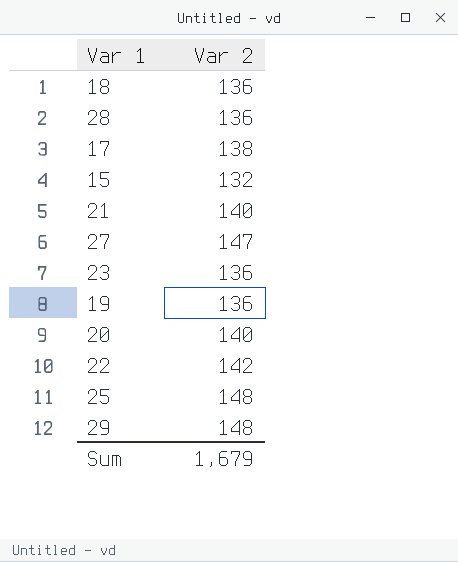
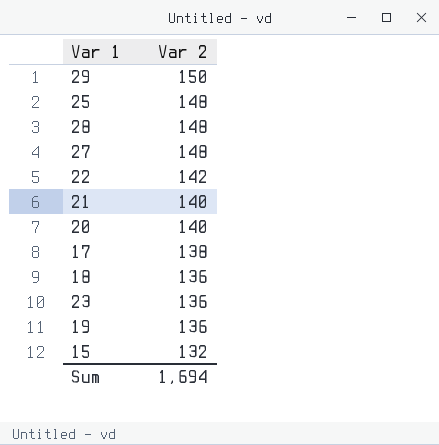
row order: none -> Var 2 descending
29 | Var 2: 148 -> 150
28 | Var 2: 136 -> 148
27 | Var 2: 147 -> 148
Sum | Var 2: 1,679 -> 1,694

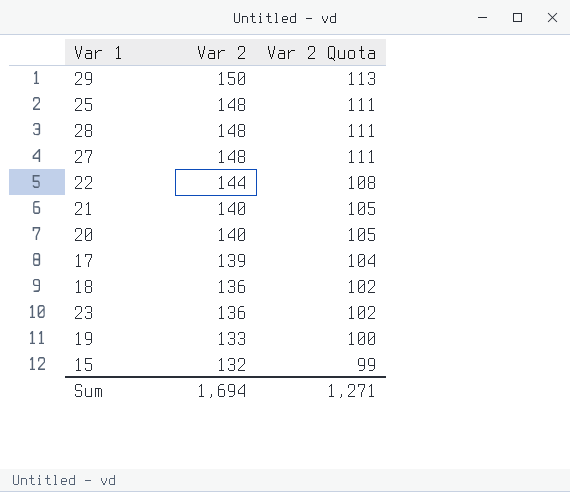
column Var 2 Quota | formula: none -> [Var 2] * 0.75
22 | Var 2: 142 -> 144
17 | Var 2: 138 -> 139
19 | Var 2: 136 -> 133

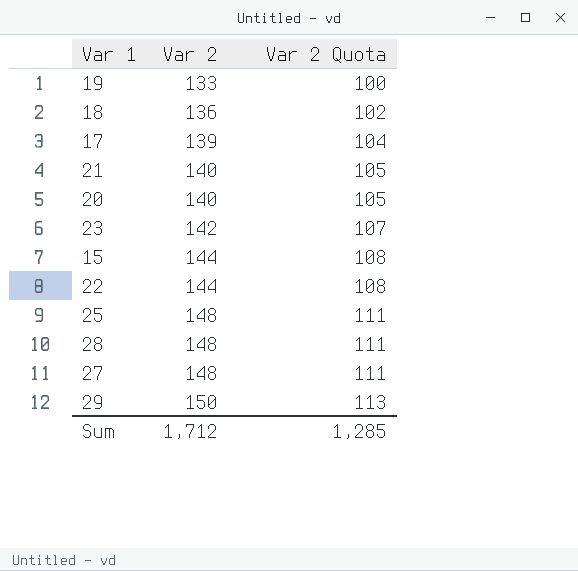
row order: Var 2 descending -> Var 2 ascending
23 | Var 2: 136 -> 142
23 | Var 2 Quota: 102 -> 107
15 | Var 2: 132 -> 144
15 | Var 2 Quota: 99 -> 108
Sum | Var 2: 1,694 -> 1,712
Sum | Var 2 Quota: 1,271 -> 1,285

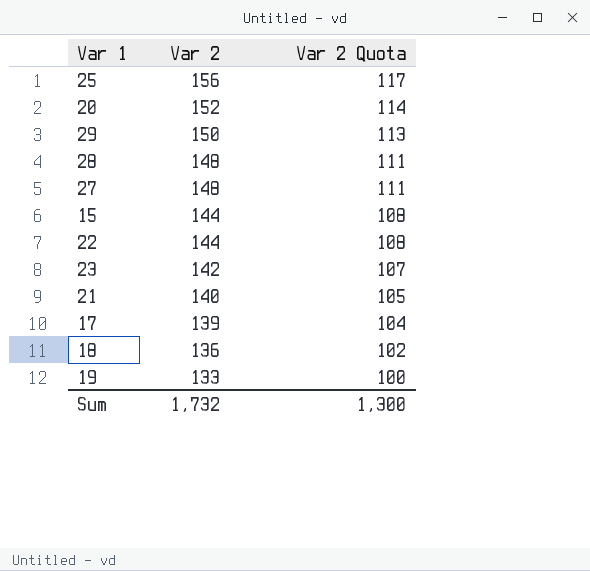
row order: Var 2 ascending -> Var 2 descending
25 | Var 2: 148 -> 156
25 | Var 2 Quota: 111 -> 117
20 | Var 2: 140 -> 152
20 | Var 2 Quota: 105 -> 114
Sum | Var 2: 1,712 -> 1,732
Sum | Var 2 Quota: 1,285 -> 1,300

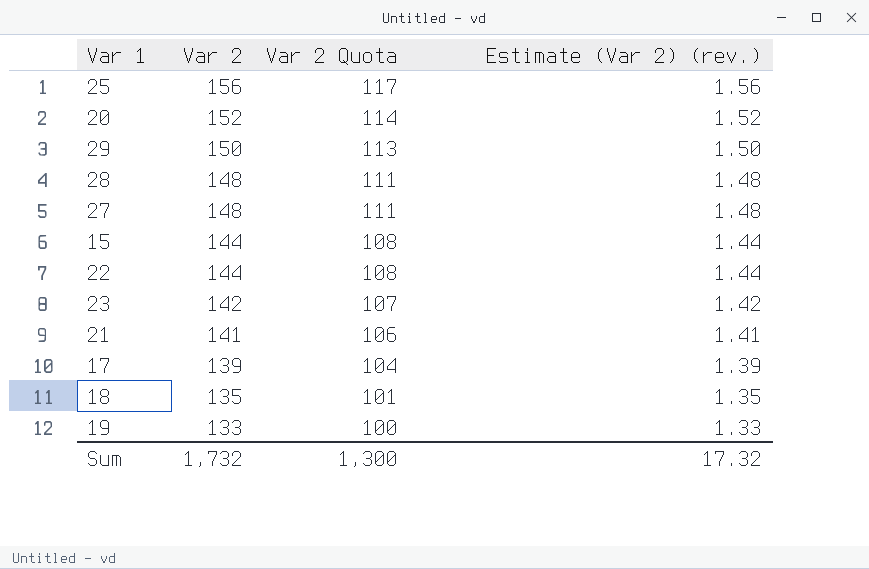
column Estimate (Var 2) (rev.) | formula: none -> [Var 2] * 0.01
21 | Var 2: 140 -> 141
21 | Var 2 Quota: 105 -> 106
18 | Var 2: 136 -> 135
18 | Var 2 Quota: 102 -> 101

